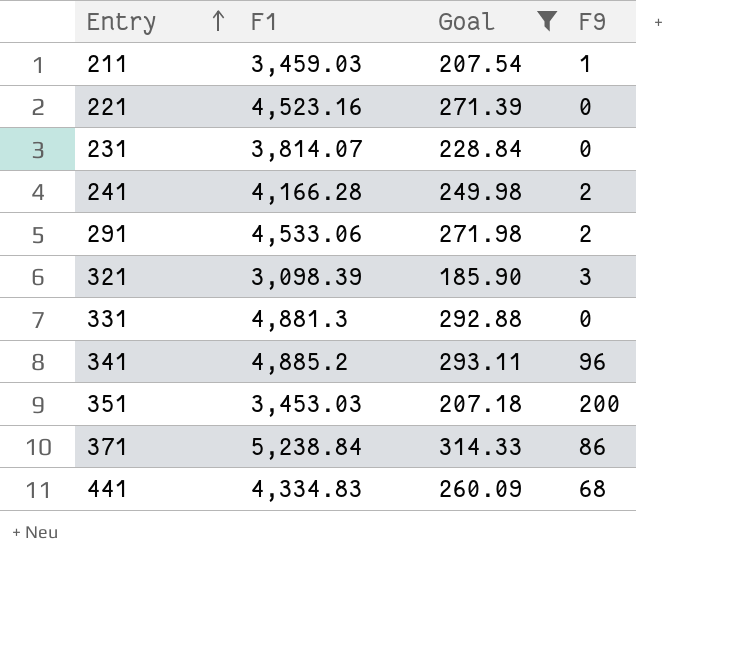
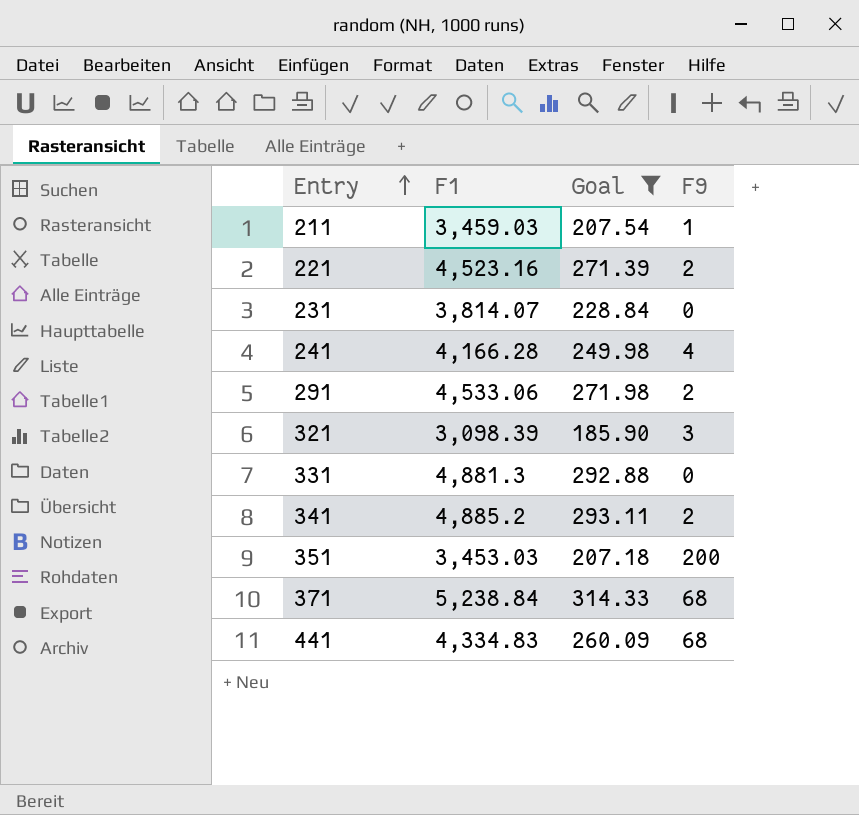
221 | F9: 0 -> 2
241 | F9: 2 -> 4
341 | F9: 96 -> 2
371 | F9: 86 -> 68

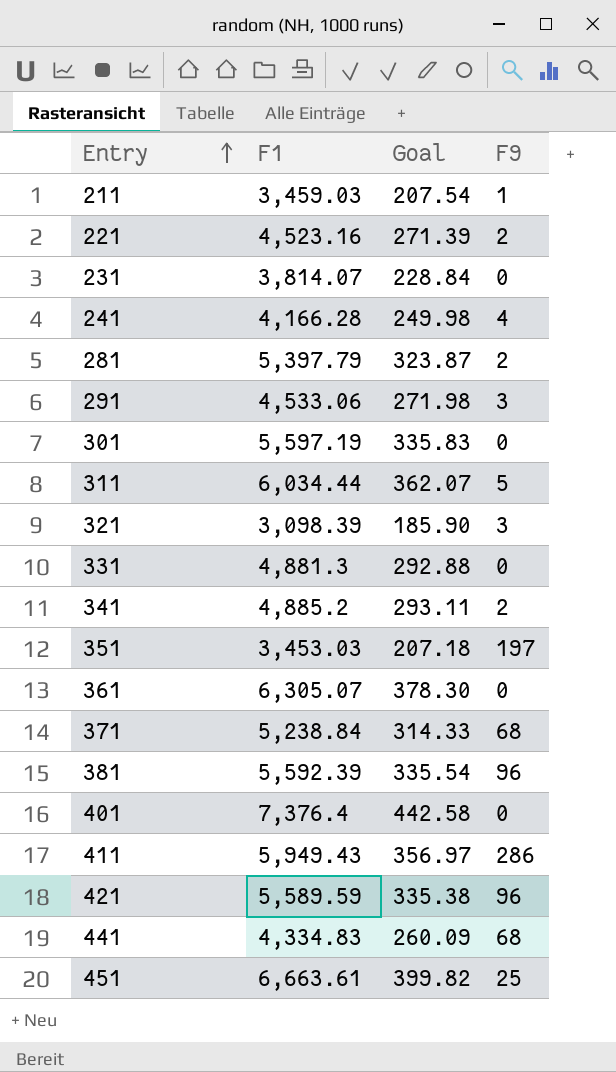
filter: Goal <= 314.33 -> none
291 | F9: 2 -> 3
351 | F9: 200 -> 197

